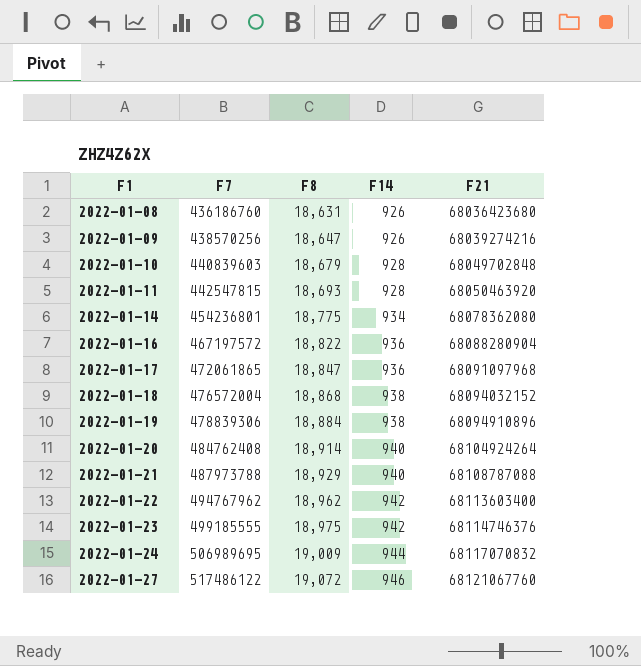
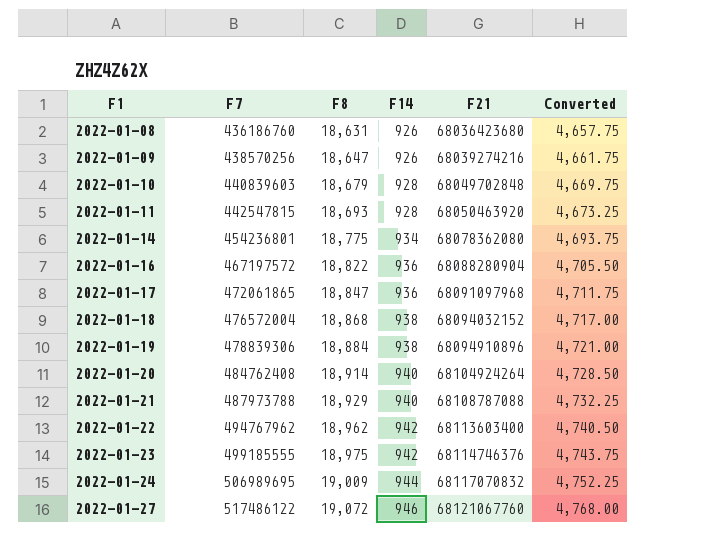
column Converted | formula: none -> [F8] * 0.25

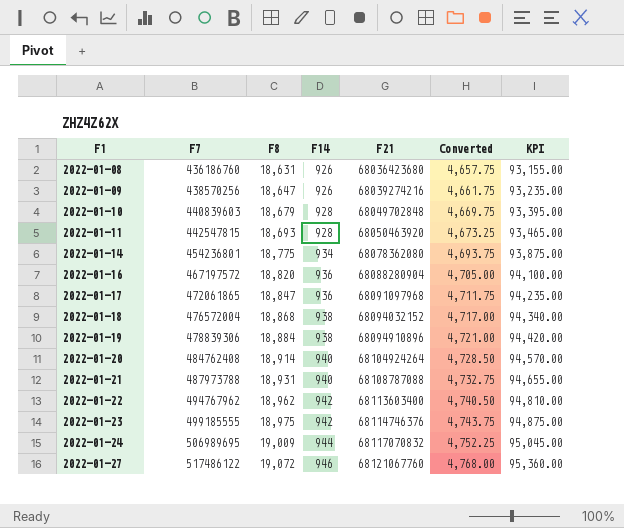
column KPI | formula: none -> [F8] * 5
2022-01-16 | F8: 18,822 -> 18,820
2022-01-16 | Converted: 4,705.50 -> 4,705.00
2022-01-21 | F8: 18,929 -> 18,931
2022-01-21 | Converted: 4,732.25 -> 4,732.75

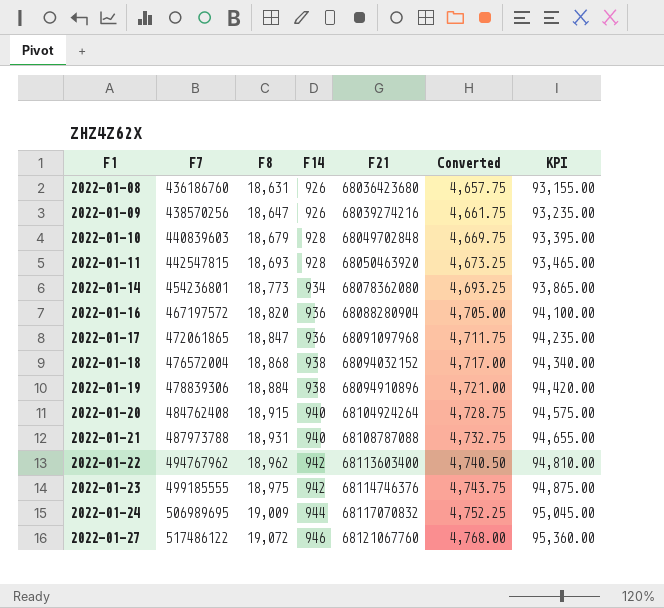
2022-01-14 | F8: 18,775 -> 18,773
2022-01-14 | Converted: 4,693.75 -> 4,693.25
2022-01-14 | KPI: 93,875.00 -> 93,865.00
2022-01-20 | F8: 18,914 -> 18,915
2022-01-20 | Converted: 4,728.50 -> 4,728.75
2022-01-20 | KPI: 94,570.00 -> 94,575.00

